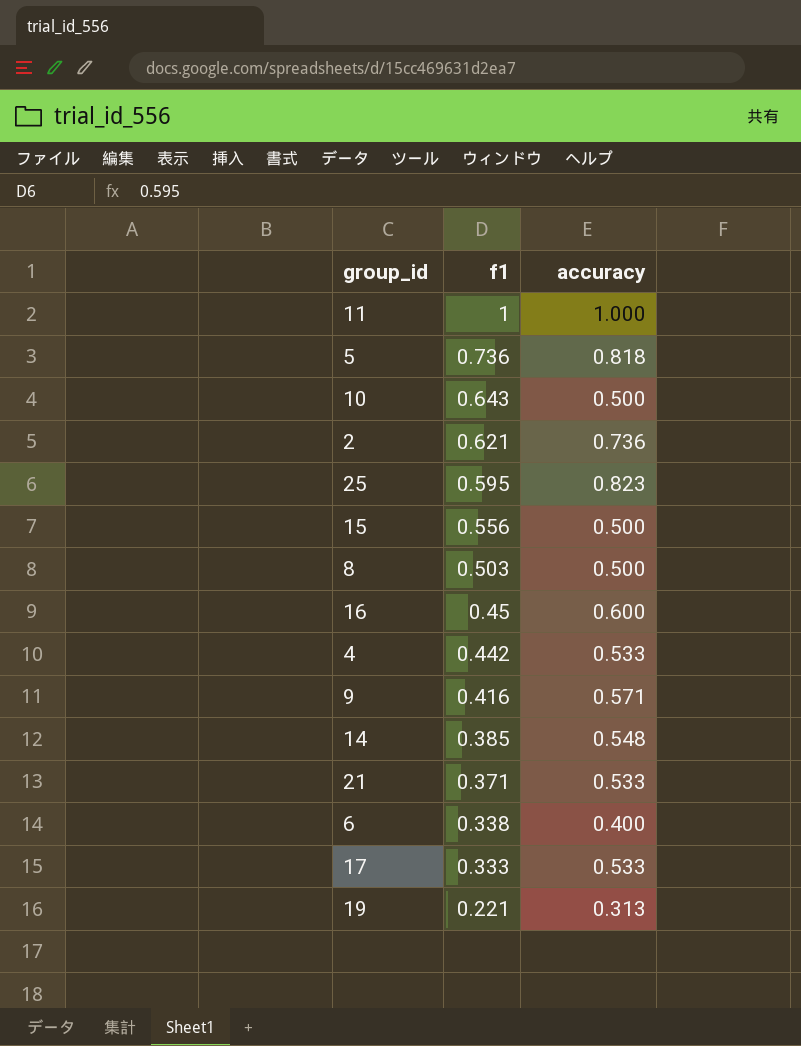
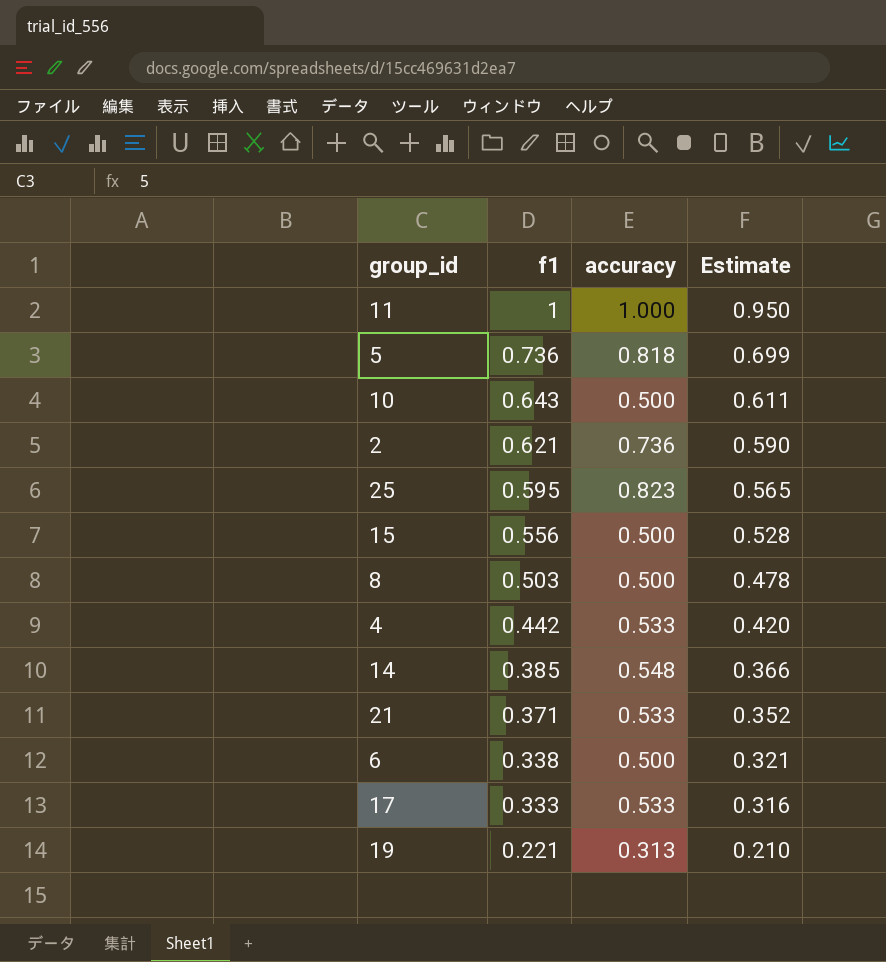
column Estimate | formula: none -> [f1] * 0.95
row 16: 0.45 | 0.600 -> none
row 9: 0.416 | 0.571 -> none
6 | accuracy: 0.400 -> 0.500

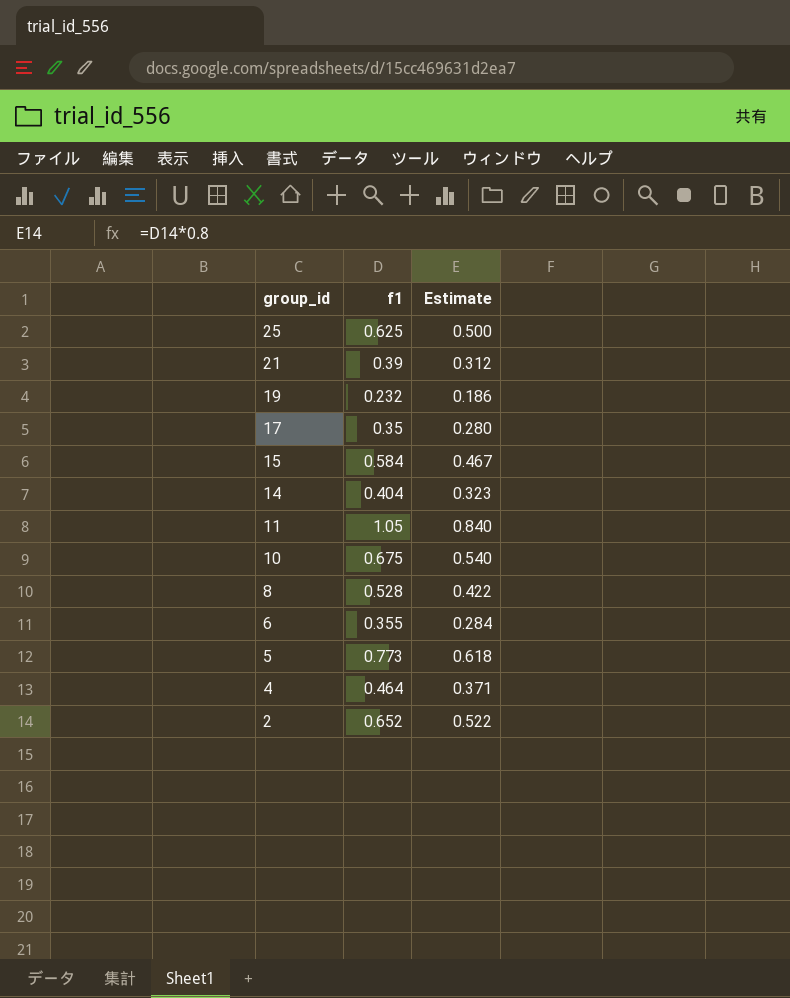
row order: f1 descending -> group_id descending
column accuracy | position: 3 -> none
column Estimate | formula: [f1] * 0.95 -> [f1] * 0.8
25 | f1: 0.595 -> 0.625
21 | f1: 0.371 -> 0.39
19 | f1: 0.221 -> 0.232
17 | f1: 0.333 -> 0.35
15 | f1: 0.556 -> 0.584
14 | f1: 0.385 -> 0.404
11 | f1: 1 -> 1.05
10 | f1: 0.643 -> 0.675
8 | f1: 0.503 -> 0.528
6 | f1: 0.338 -> 0.355
5 | f1: 0.736 -> 0.773
4 | f1: 0.442 -> 0.464
2 | f1: 0.621 -> 0.652

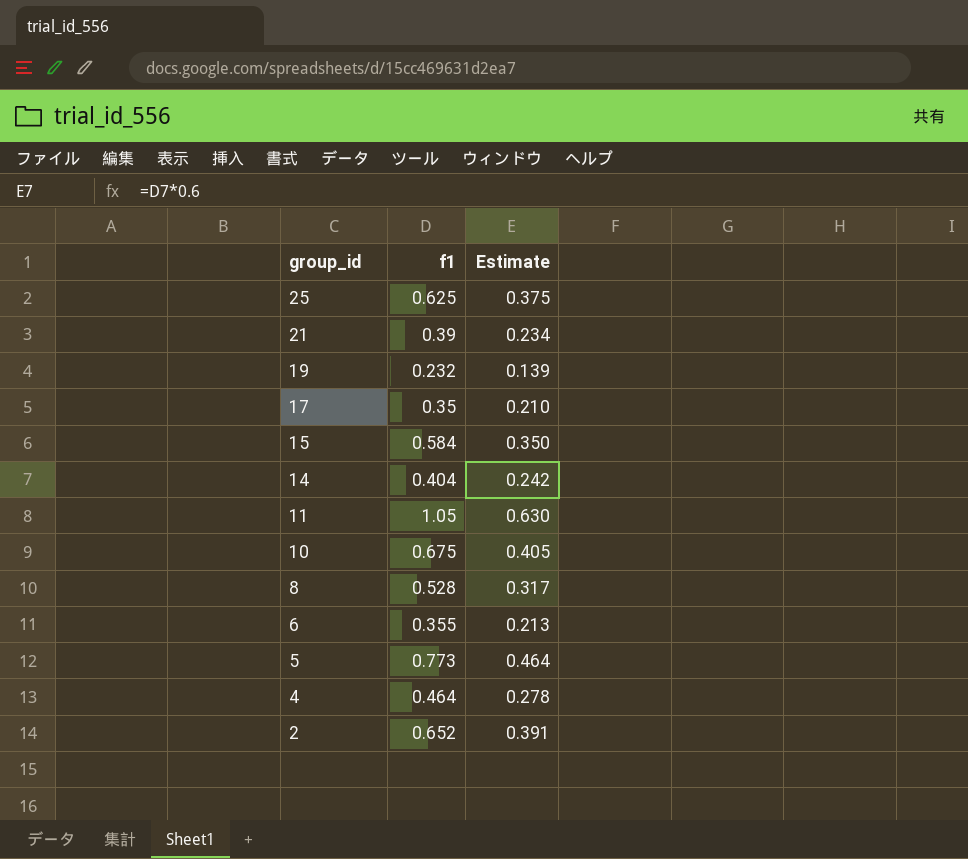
column Estimate | formula: [f1] * 0.8 -> [f1] * 0.6

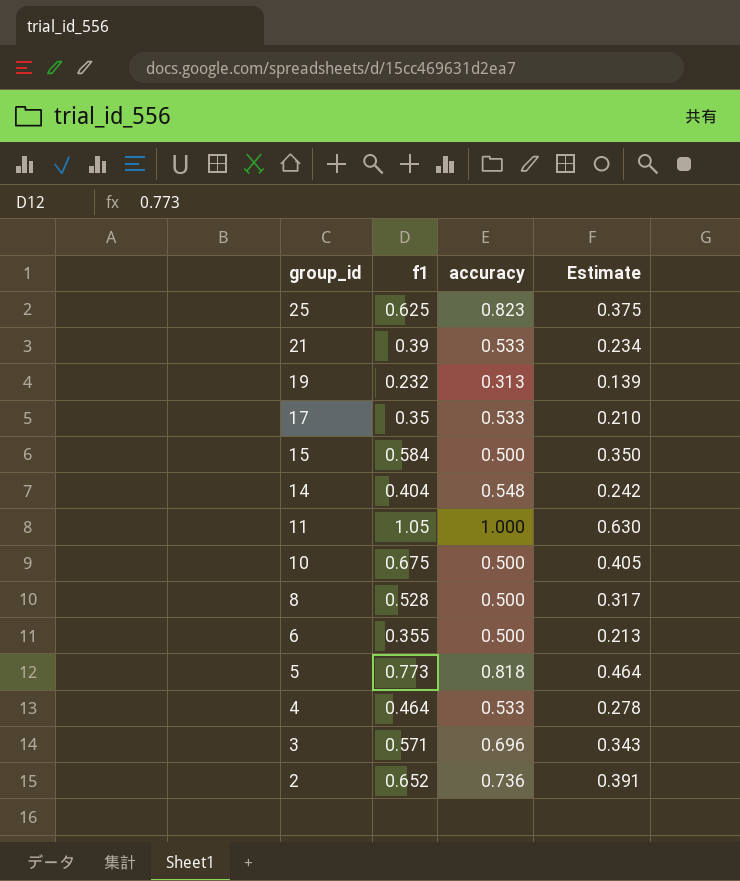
column accuracy | position: none -> 3
row 3: none -> 0.571 | 0.696 | 0.343

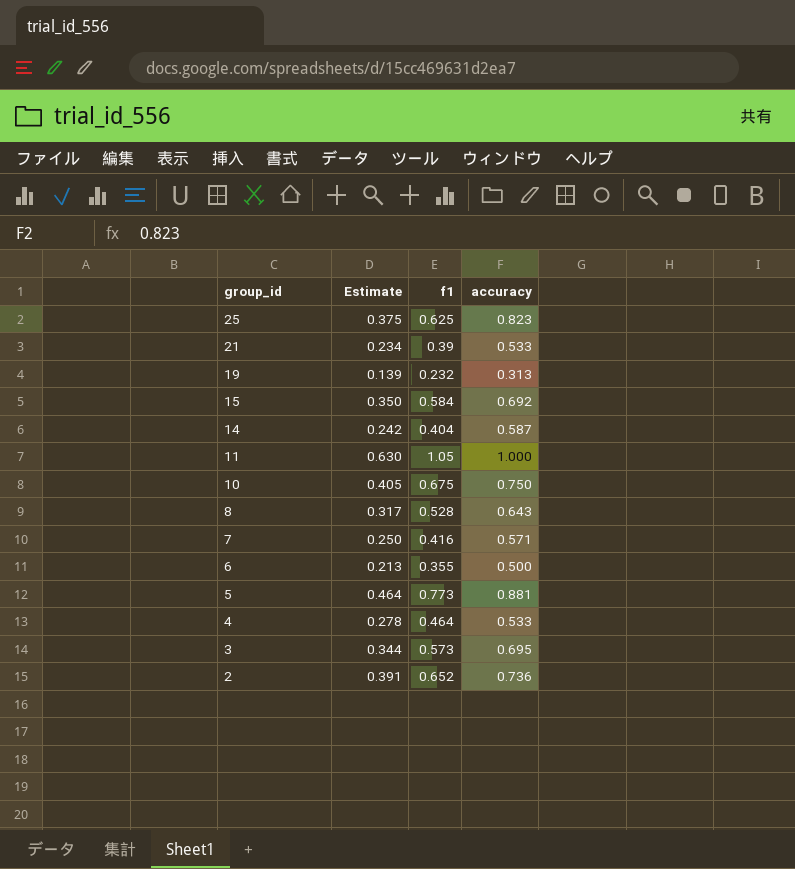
column Estimate | position: 4 -> 2
row 17: 0.35 | 0.533 | 0.210 -> none
15 | accuracy: 0.500 -> 0.692
14 | accuracy: 0.548 -> 0.587
10 | accuracy: 0.500 -> 0.750
8 | accuracy: 0.500 -> 0.643
row 7: none -> 0.250 | 0.416 | 0.571
5 | accuracy: 0.818 -> 0.881
3 | Estimate: 0.343 -> 0.344
3 | f1: 0.571 -> 0.573
3 | accuracy: 0.696 -> 0.695

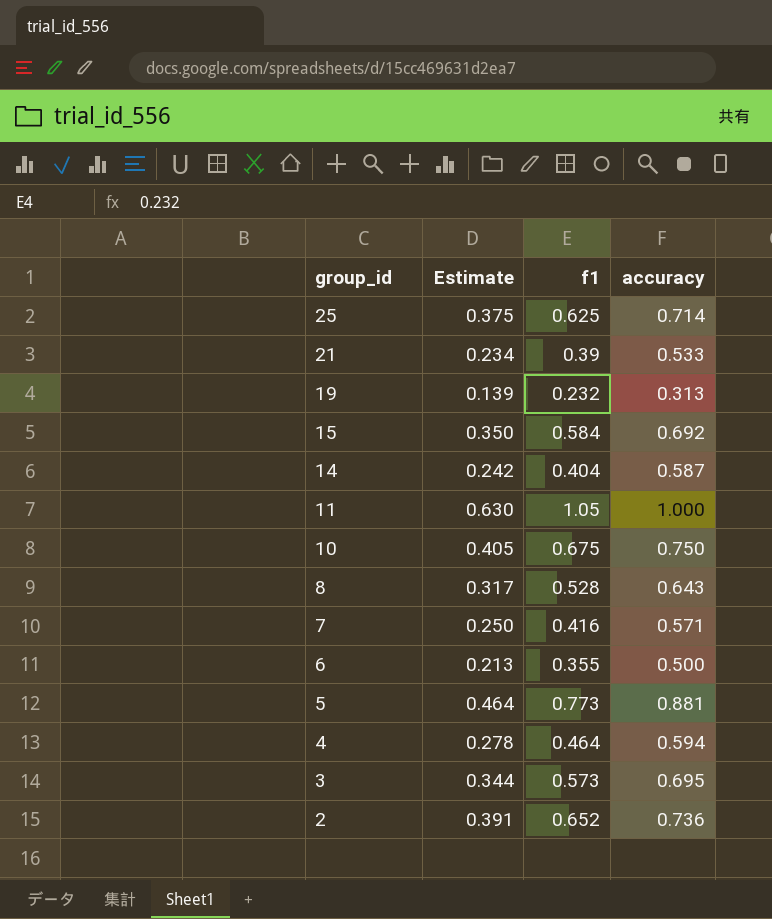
25 | accuracy: 0.823 -> 0.714
4 | accuracy: 0.533 -> 0.594

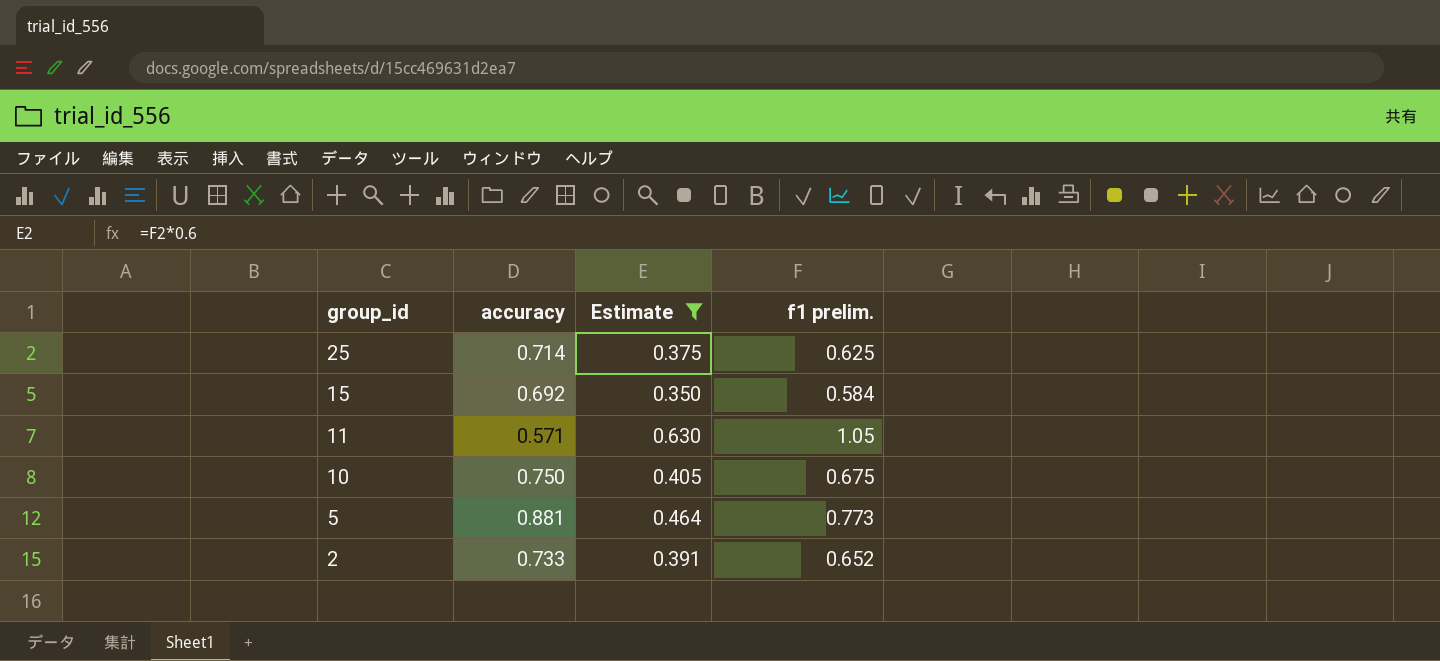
filter: none -> Estimate >= 0.350
column accuracy | position: 4 -> 2
column name: f1 -> f1 prelim.
11 | accuracy: 1.000 -> 0.571
2 | accuracy: 0.736 -> 0.733

